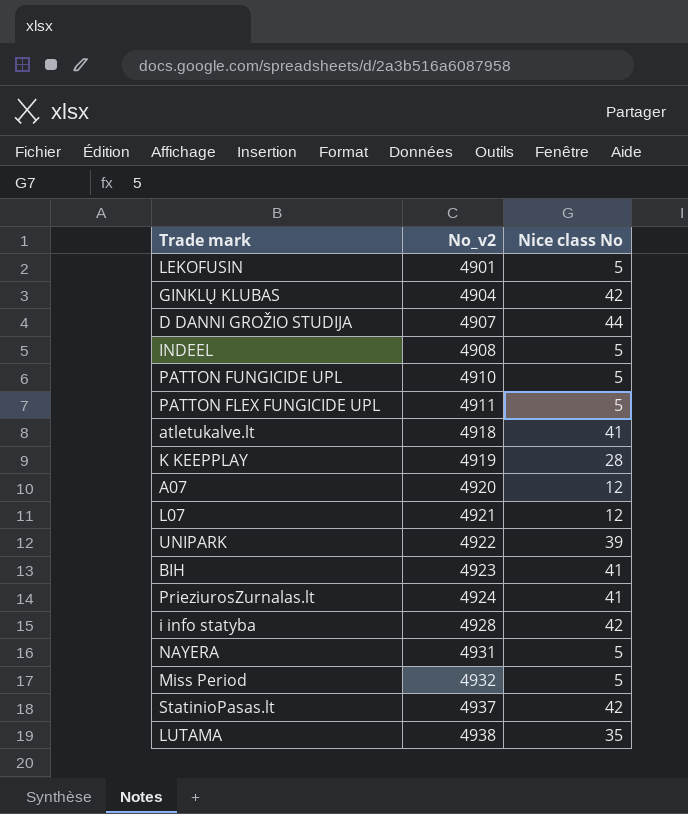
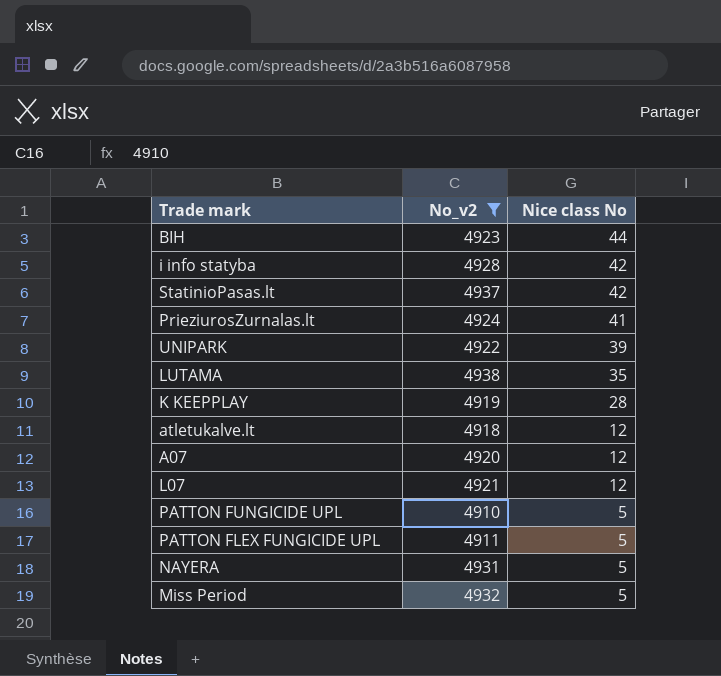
filter: none -> No_v2 >= 4910
row order: No_v2 ascending -> Nice class No descending
BIH | Nice class No: 41 -> 44
atletukalve.lt | Nice class No: 41 -> 12

